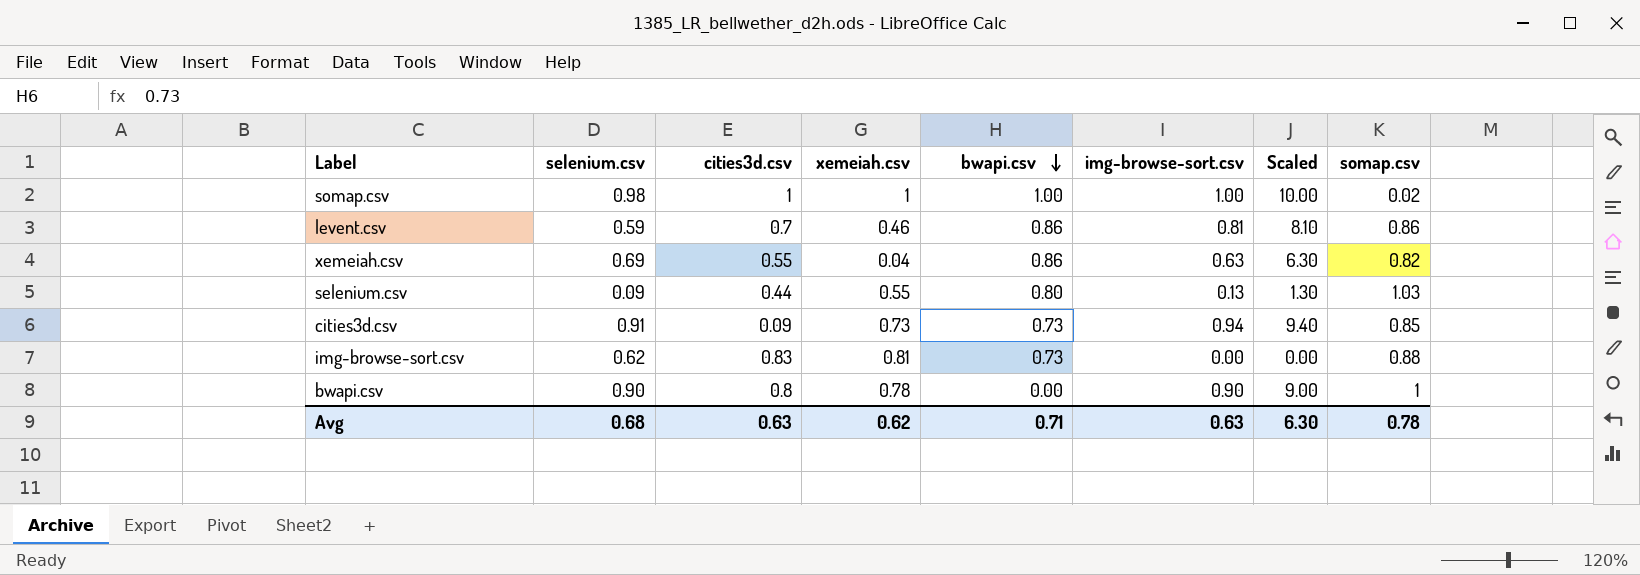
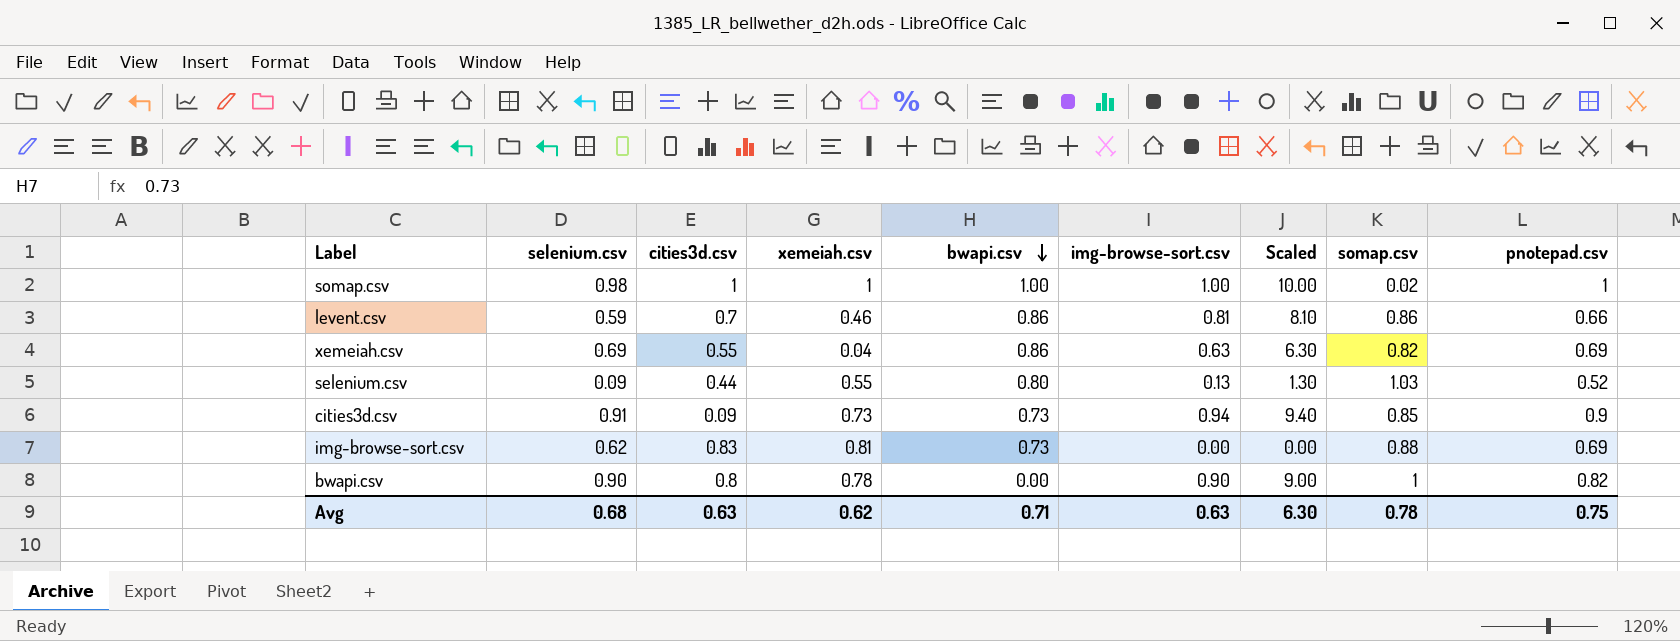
column pnotepad.csv | position: none -> 9

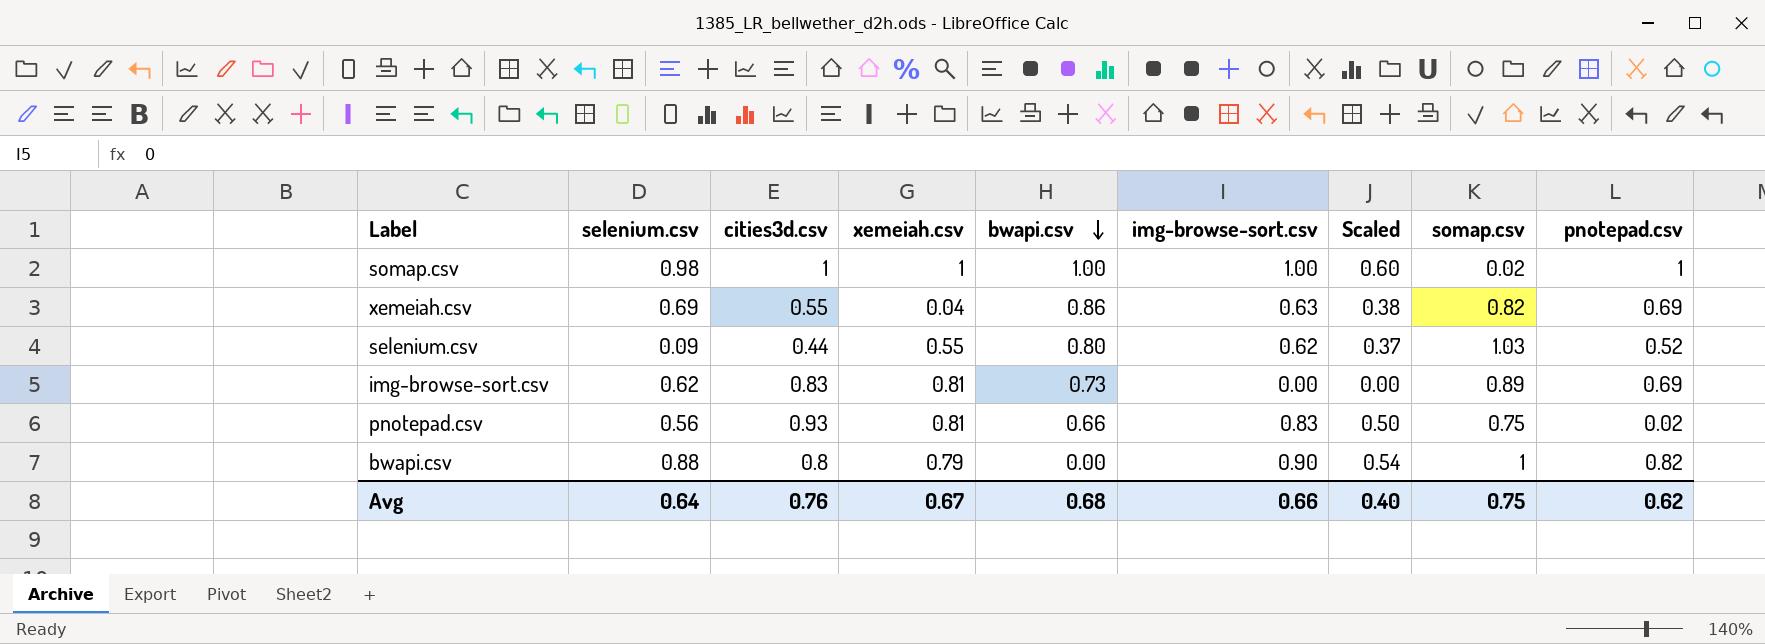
column Scaled | formula: [img-browse-sort.csv] * 10 -> [img-browse-sort.csv] * 0.6
row levent.csv: 0.59 | 0.7 | 0.46 | 0.86 | 0.81 | 8.10 | 0.86 | 0.66 -> none
row cities3d.csv: 0.91 | 0.09 | 0.73 | 0.73 | 0.94 | 9.40 | 0.85 | 0.9 -> none
selenium.csv | img-browse-sort.csv: 0.13 -> 0.62
img-browse-sort.csv | somap.csv: 0.88 -> 0.89
row pnotepad.csv: none -> 0.56 | 0.93 | 0.81 | 0.66 | 0.83 | 0.50 | 0.75 | 0.02
bwapi.csv | selenium.csv: 0.90 -> 0.88
bwapi.csv | xemeiah.csv: 0.78 -> 0.79
Avg | selenium.csv: 0.68 -> 0.64
Avg | cities3d.csv: 0.63 -> 0.76
Avg | xemeiah.csv: 0.62 -> 0.67
Avg | bwapi.csv: 0.71 -> 0.68
Avg | img-browse-sort.csv: 0.63 -> 0.66
Avg | Scaled: 6.30 -> 0.40
Avg | somap.csv: 0.78 -> 0.75
Avg | pnotepad.csv: 0.75 -> 0.62

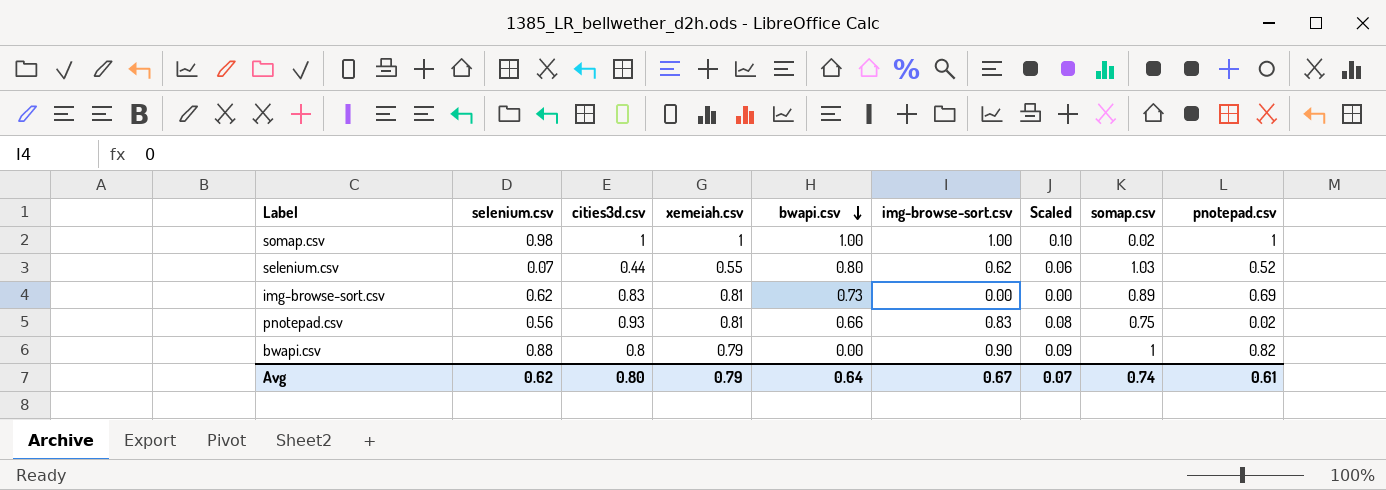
column Scaled | formula: [img-browse-sort.csv] * 0.6 -> [img-browse-sort.csv] * 0.1
row xemeiah.csv: 0.69 | 0.55 | 0.04 | 0.86 | 0.63 | 0.38 | 0.82 | 0.69 -> none
selenium.csv | selenium.csv: 0.09 -> 0.07
Avg | selenium.csv: 0.64 -> 0.62
Avg | cities3d.csv: 0.76 -> 0.80
Avg | xemeiah.csv: 0.67 -> 0.79
Avg | bwapi.csv: 0.68 -> 0.64
Avg | img-browse-sort.csv: 0.66 -> 0.67
Avg | Scaled: 0.40 -> 0.07
Avg | somap.csv: 0.75 -> 0.74
Avg | pnotepad.csv: 0.62 -> 0.61

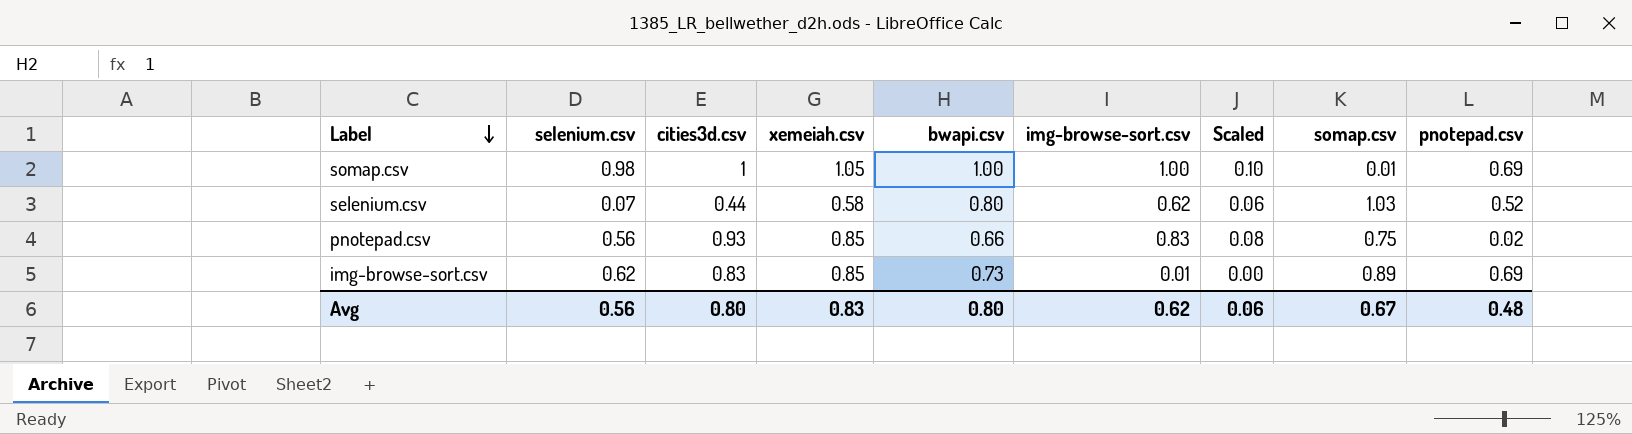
row order: bwapi.csv descending -> Label descending
row bwapi.csv: 0.88 | 0.8 | 0.79 | 0.00 | 0.90 | 0.09 | 1 | 0.82 -> none
somap.csv | xemeiah.csv: 1 -> 1.05
somap.csv | somap.csv: 0.02 -> 0.01
somap.csv | pnotepad.csv: 1 -> 0.69
selenium.csv | xemeiah.csv: 0.55 -> 0.58
pnotepad.csv | xemeiah.csv: 0.81 -> 0.85
img-browse-sort.csv | xemeiah.csv: 0.81 -> 0.85
img-browse-sort.csv | img-browse-sort.csv: 0.00 -> 0.01
Avg | selenium.csv: 0.62 -> 0.56
Avg | xemeiah.csv: 0.79 -> 0.83
Avg | bwapi.csv: 0.64 -> 0.80
Avg | img-browse-sort.csv: 0.67 -> 0.62
Avg | Scaled: 0.07 -> 0.06
Avg | somap.csv: 0.74 -> 0.67
Avg | pnotepad.csv: 0.61 -> 0.48

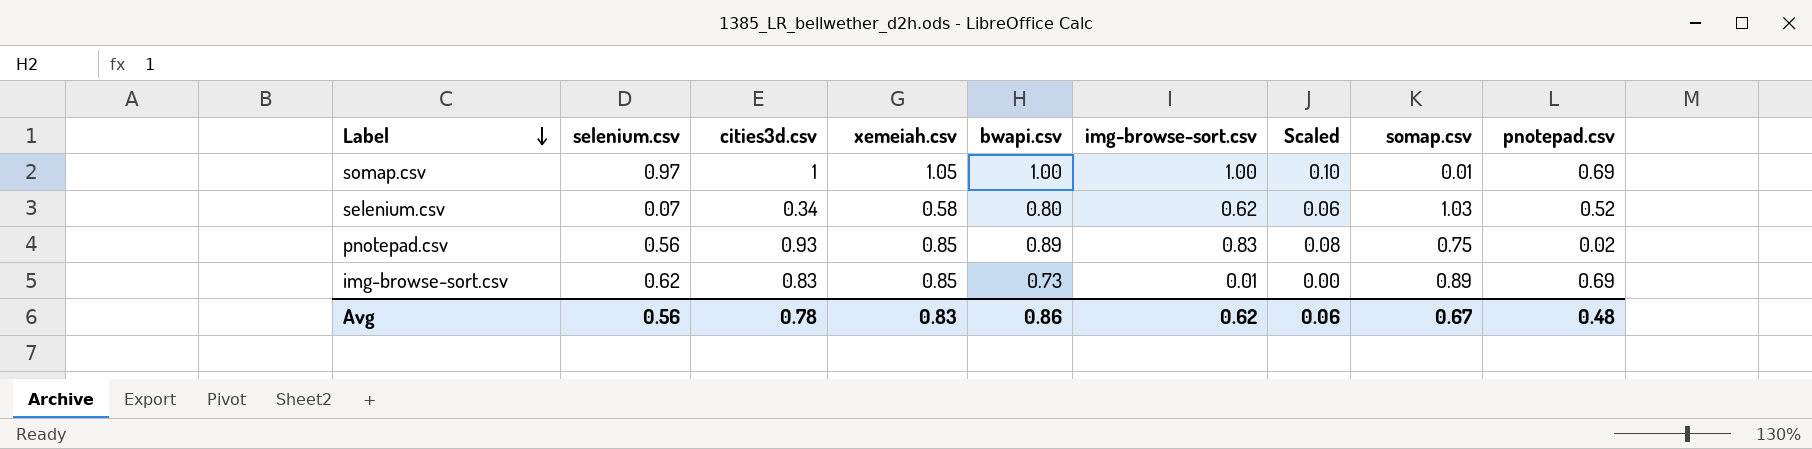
somap.csv | selenium.csv: 0.98 -> 0.97
selenium.csv | cities3d.csv: 0.44 -> 0.34
pnotepad.csv | bwapi.csv: 0.66 -> 0.89
Avg | cities3d.csv: 0.80 -> 0.78
Avg | bwapi.csv: 0.80 -> 0.86

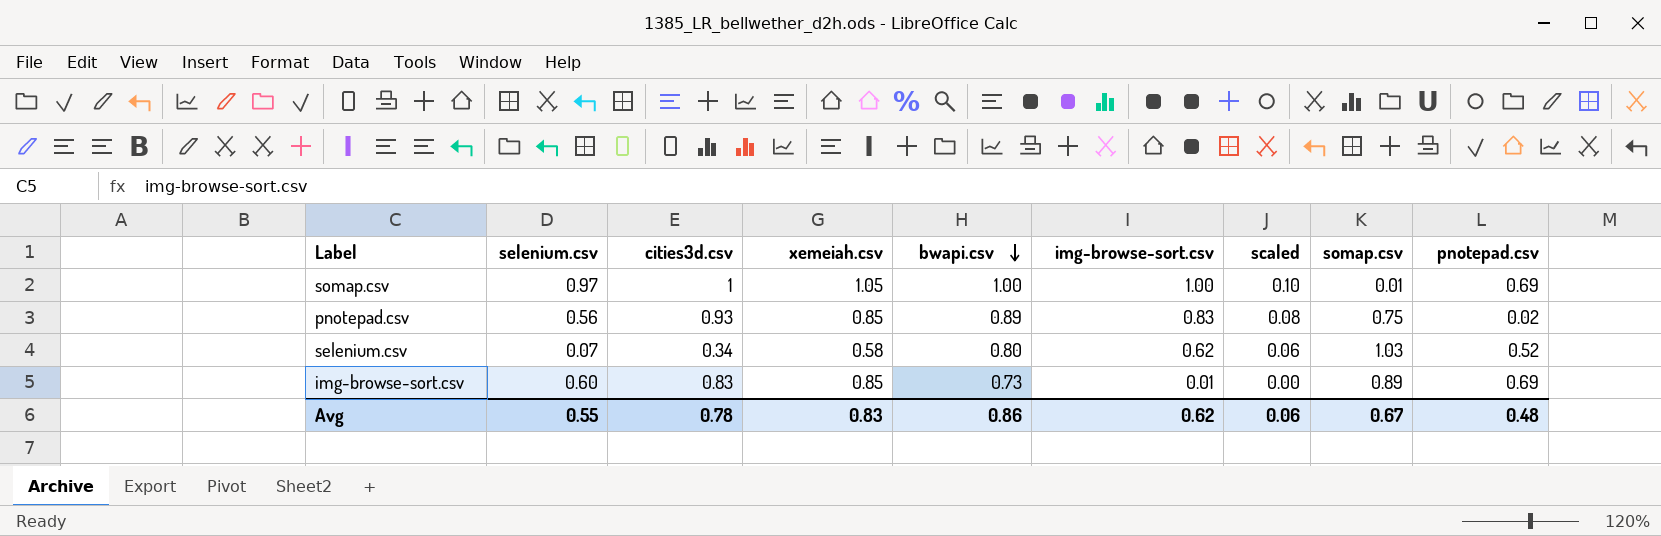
row order: Label descending -> bwapi.csv descending
column name: Scaled -> scaled
img-browse-sort.csv | selenium.csv: 0.62 -> 0.60
Avg | selenium.csv: 0.56 -> 0.55

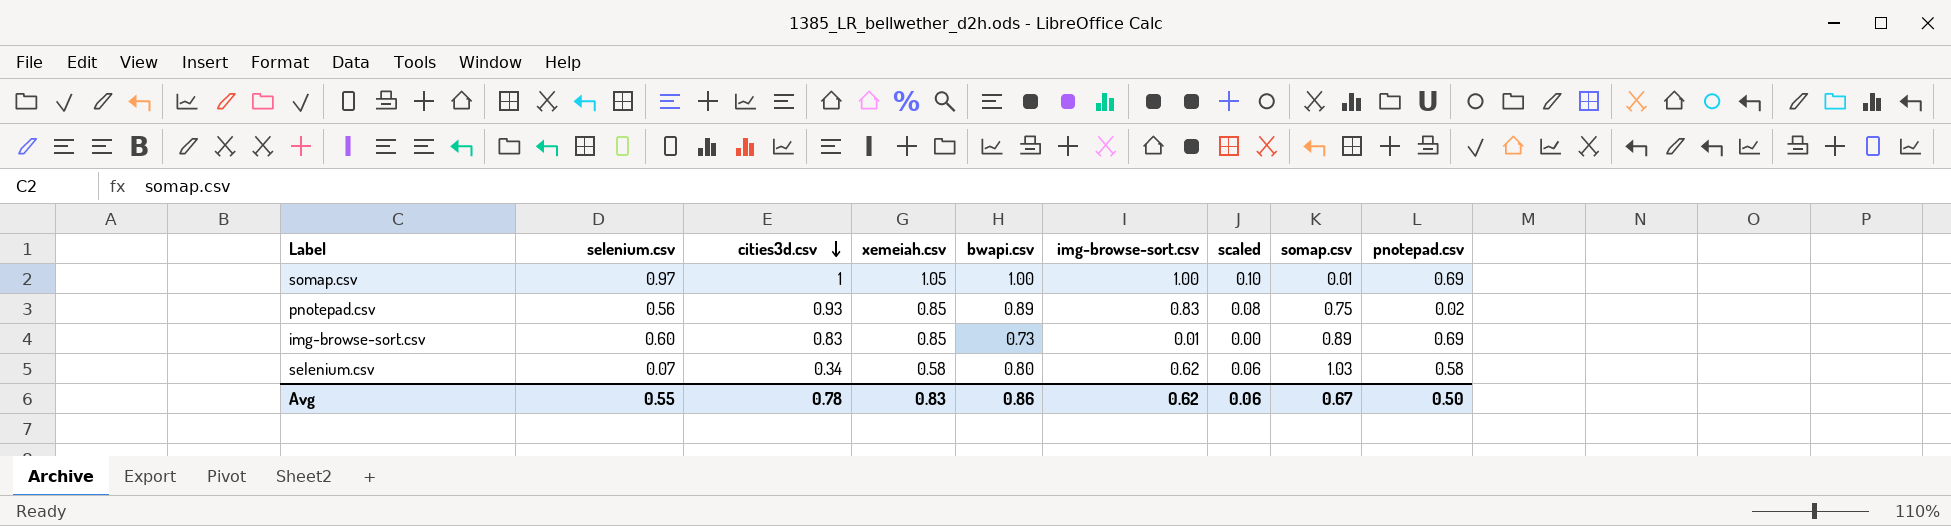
row order: bwapi.csv descending -> cities3d.csv descending
selenium.csv | pnotepad.csv: 0.52 -> 0.58
Avg | pnotepad.csv: 0.48 -> 0.50

